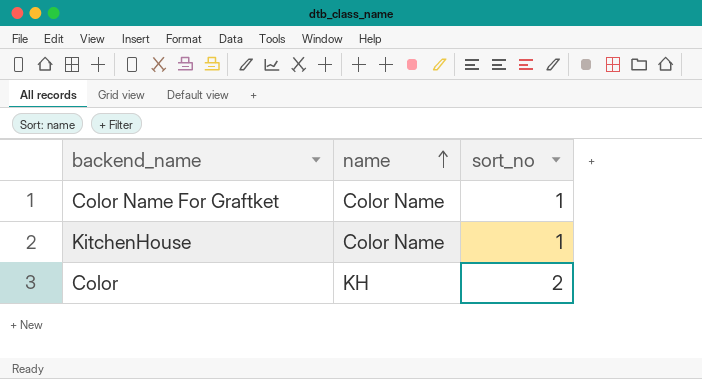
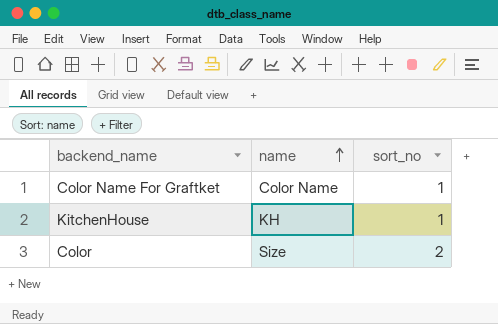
KitchenHouse | name: Color Name -> KH
Color | name: KH -> Size

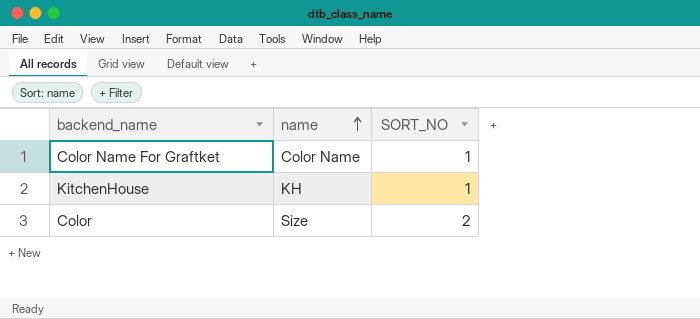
column name: sort_no -> SORT_NO

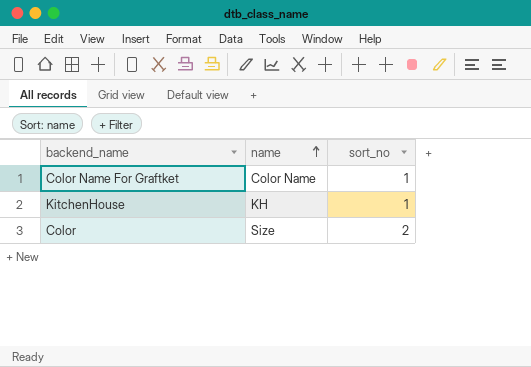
column name: SORT_NO -> sort_no

